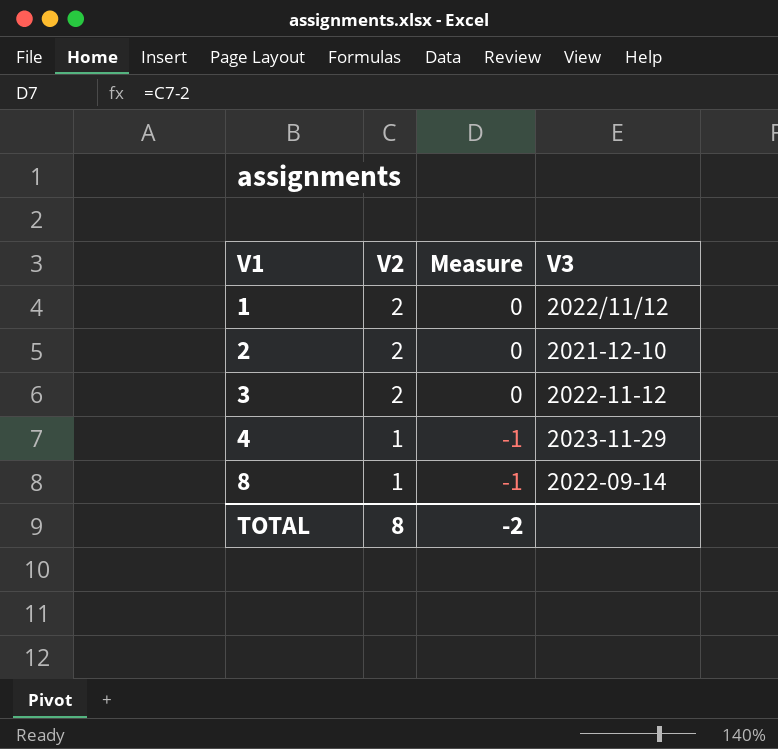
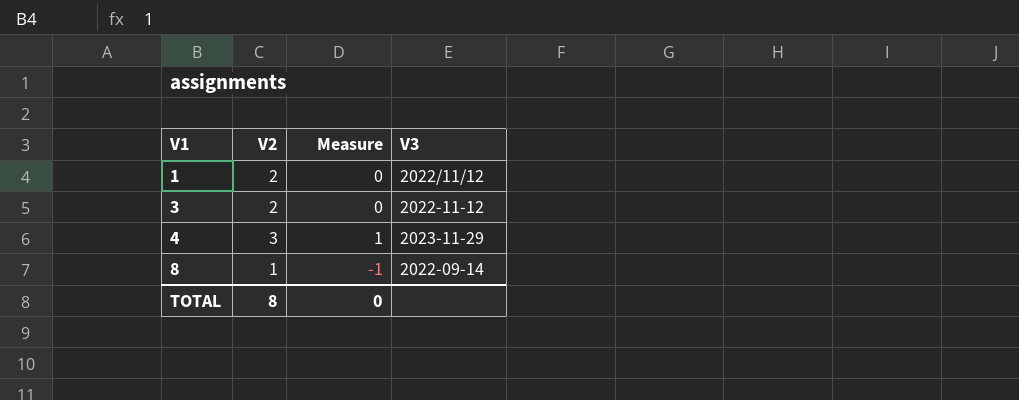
row 2: 2 | 0 | 2021-12-10 -> none
4 | V2: 1 -> 3
4 | Measure: -1 -> 1
TOTAL | Measure: -2 -> 0

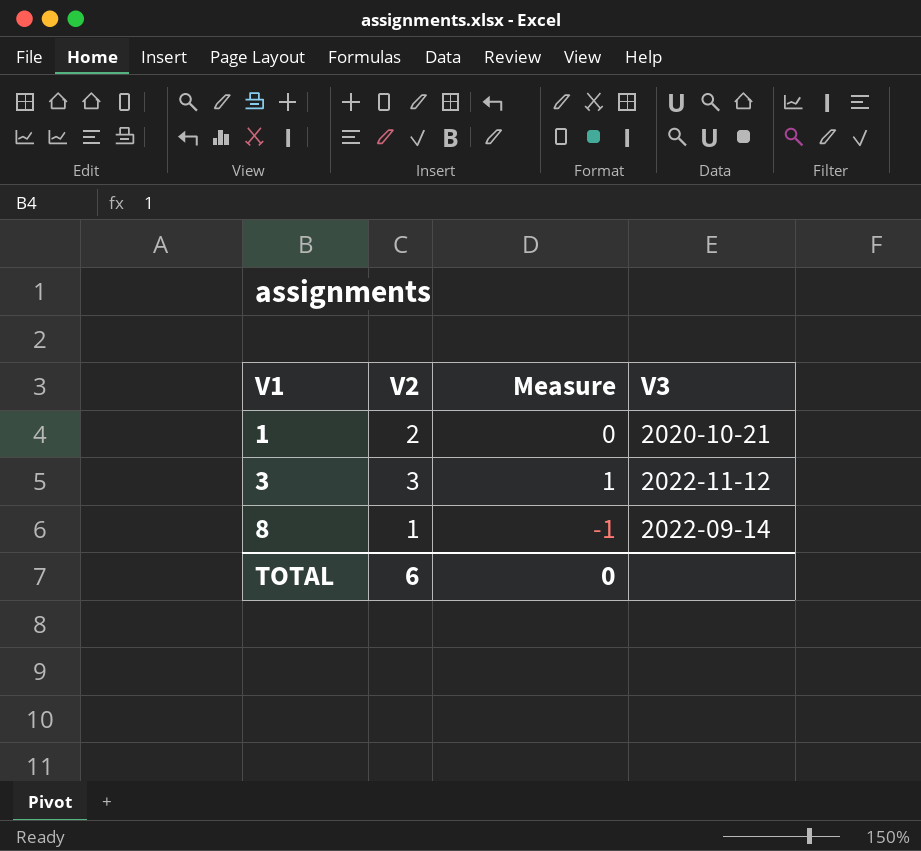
row 4: 3 | 1 | 2023-11-29 -> none
1 | V3: 2022/11/12 -> 2020-10-21
3 | V2: 2 -> 3
3 | Measure: 0 -> 1
TOTAL | V2: 8 -> 6

